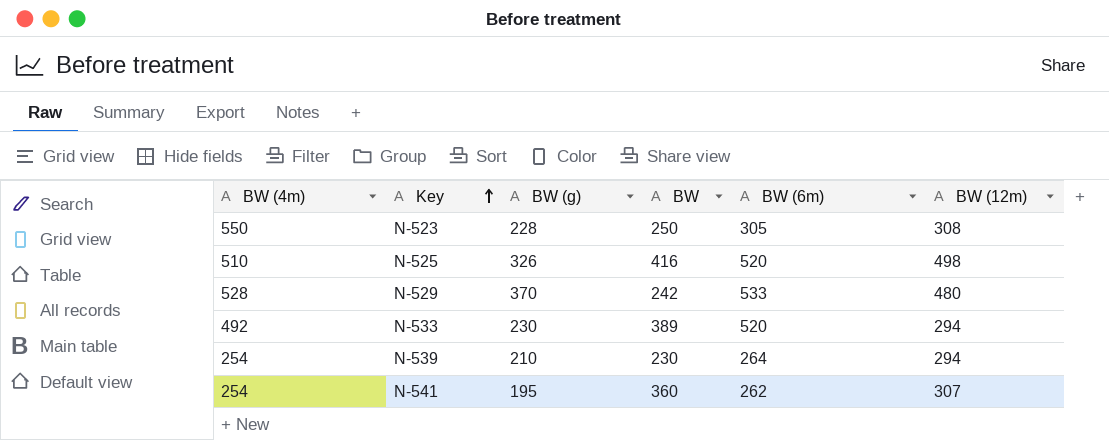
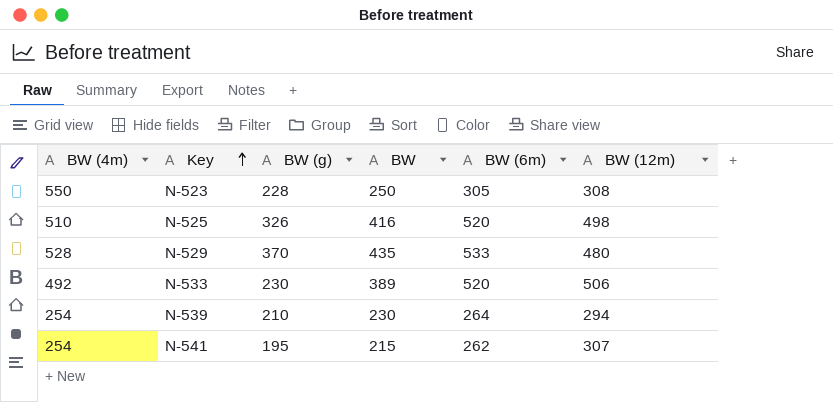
N-529 | BW: 242 -> 435
N-533 | BW (12m): 294 -> 506
N-541 | BW: 360 -> 215

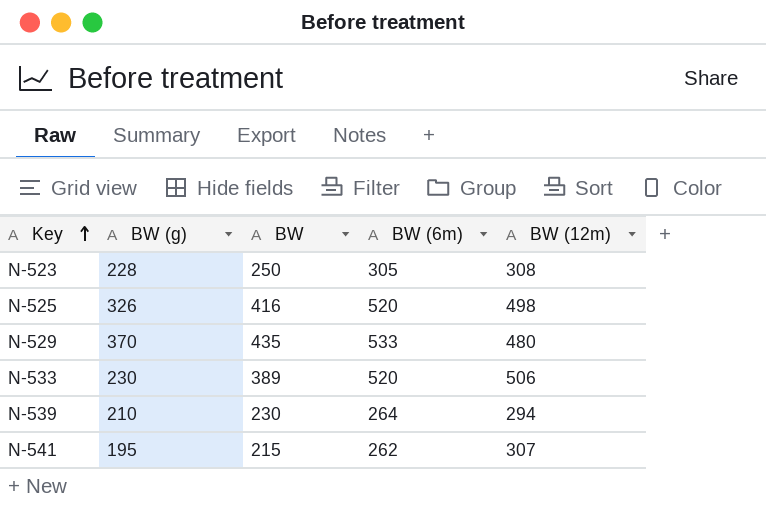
column BW (4m) | position: 1 -> none

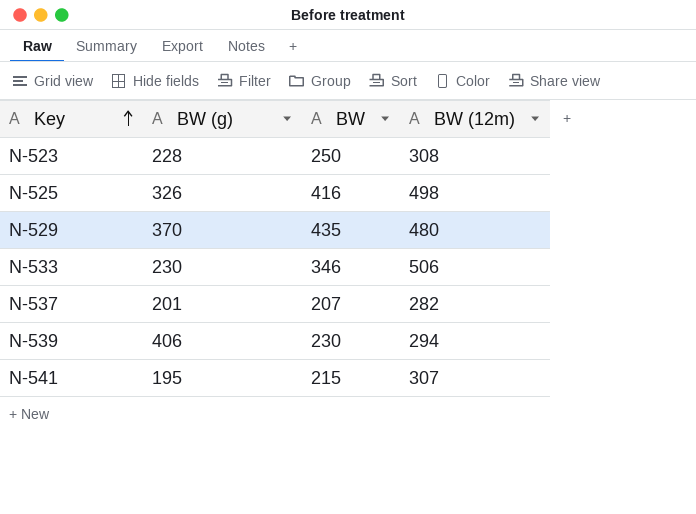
column BW (6m) | position: 4 -> none
N-533 | BW: 389 -> 346
row N-537: none -> 201 | 207 | 282
N-539 | BW (g): 210 -> 406

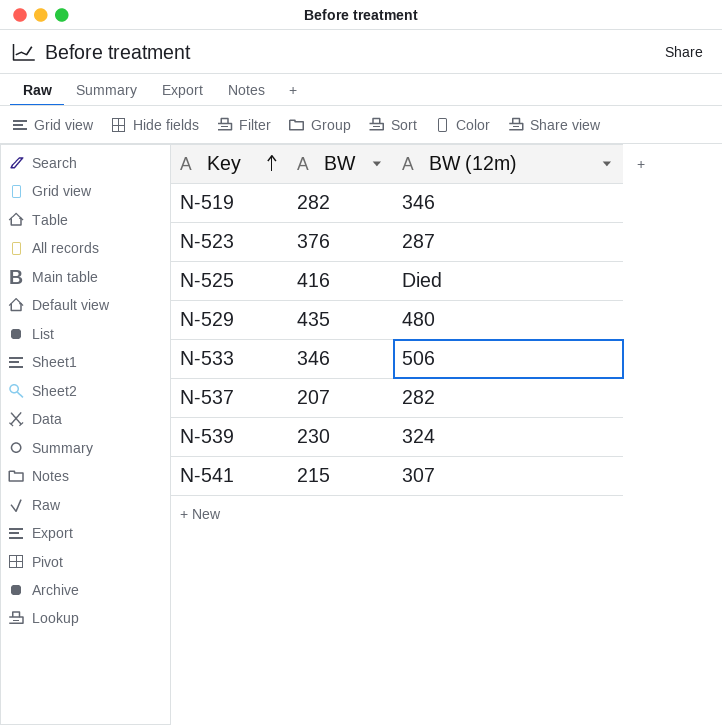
column BW (g) | position: 2 -> none
row N-519: none -> 282 | 346
N-523 | BW: 250 -> 376
N-523 | BW (12m): 308 -> 287
N-525 | BW (12m): 498 -> Died
N-539 | BW (12m): 294 -> 324

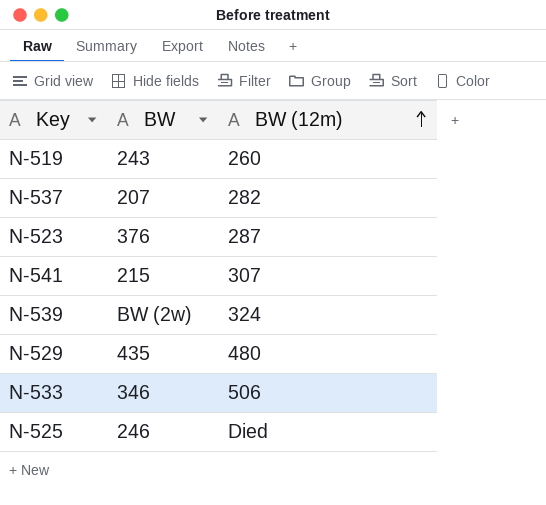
row order: Key ascending -> BW (12m) ascending
N-519 | BW: 282 -> 243
N-519 | BW (12m): 346 -> 260
N-539 | BW: 230 -> BW (2w)
N-525 | BW: 416 -> 246

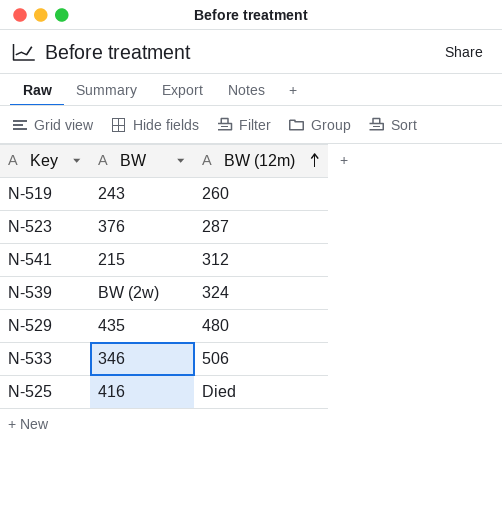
row N-537: 207 | 282 -> none
N-541 | BW (12m): 307 -> 312
N-525 | BW: 246 -> 416

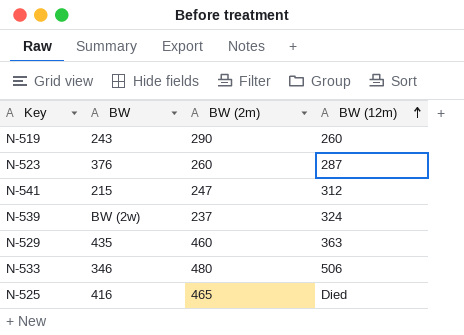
column BW (2m) | position: none -> 3
N-529 | BW (12m): 480 -> 363

